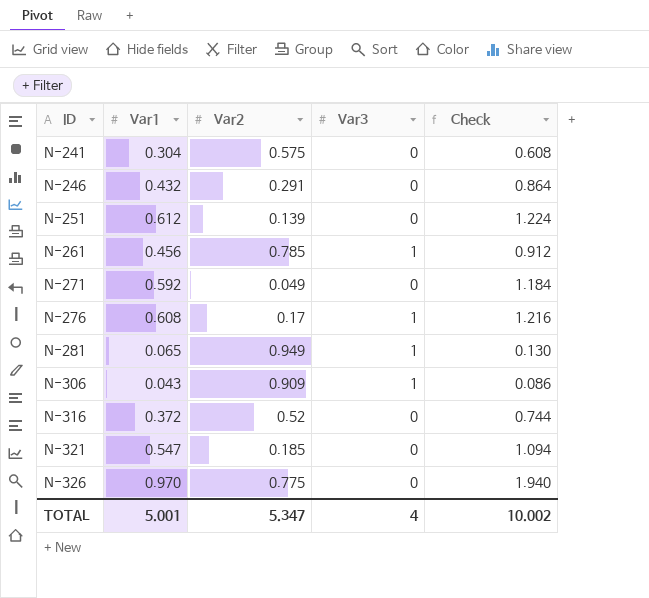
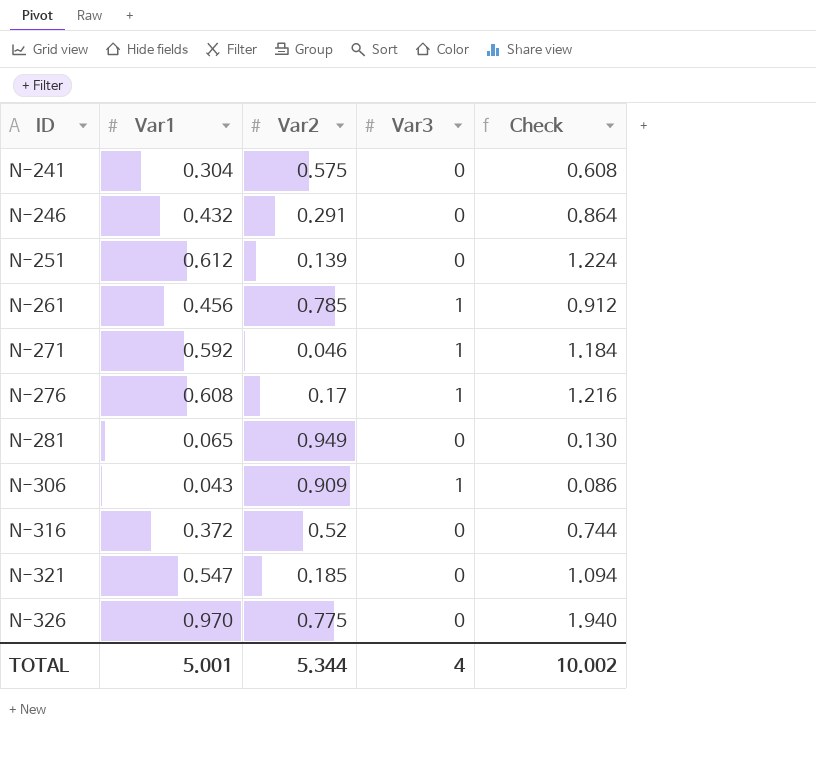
N-271 | Var2: 0.049 -> 0.046
N-271 | Var3: 0 -> 1
N-281 | Var3: 1 -> 0
TOTAL | Var2: 5.347 -> 5.344

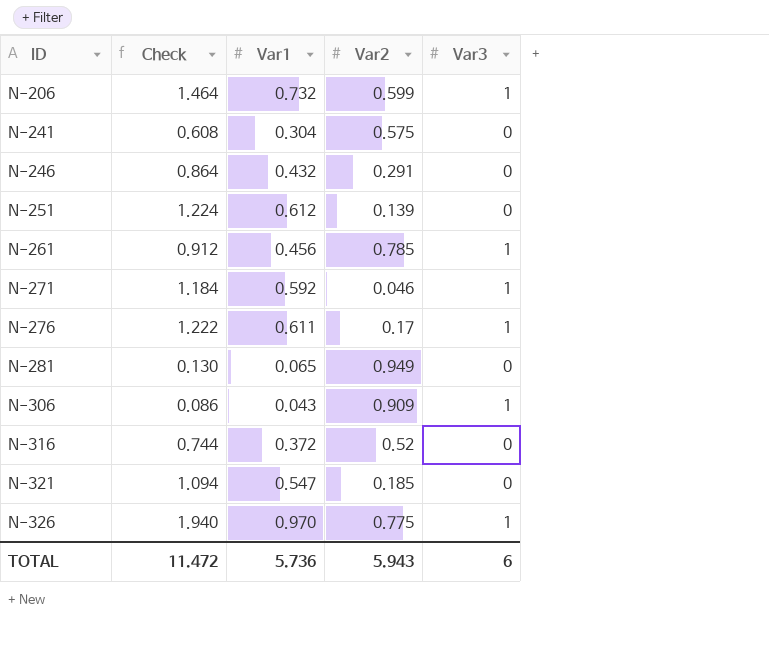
column Check | position: 5 -> 2
row N-206: none -> 1.464 | 0.732 | 0.599 | 1
N-276 | Check: 1.216 -> 1.222
N-276 | Var1: 0.608 -> 0.611
N-326 | Var3: 0 -> 1
TOTAL | Check: 10.002 -> 11.472
TOTAL | Var1: 5.001 -> 5.736
TOTAL | Var2: 5.344 -> 5.943
TOTAL | Var3: 4 -> 6

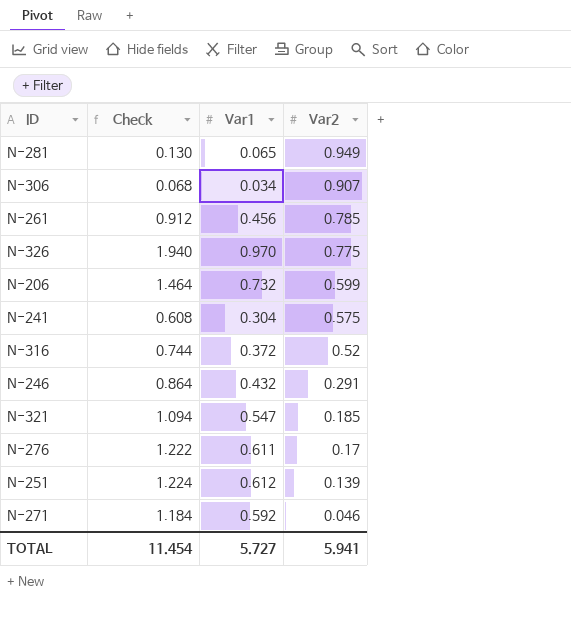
row order: ID ascending -> Var2 descending
column Var3 | position: 5 -> none
N-306 | Check: 0.086 -> 0.068
N-306 | Var1: 0.043 -> 0.034
N-306 | Var2: 0.909 -> 0.907
TOTAL | Check: 11.472 -> 11.454
TOTAL | Var1: 5.736 -> 5.727
TOTAL | Var2: 5.943 -> 5.941

